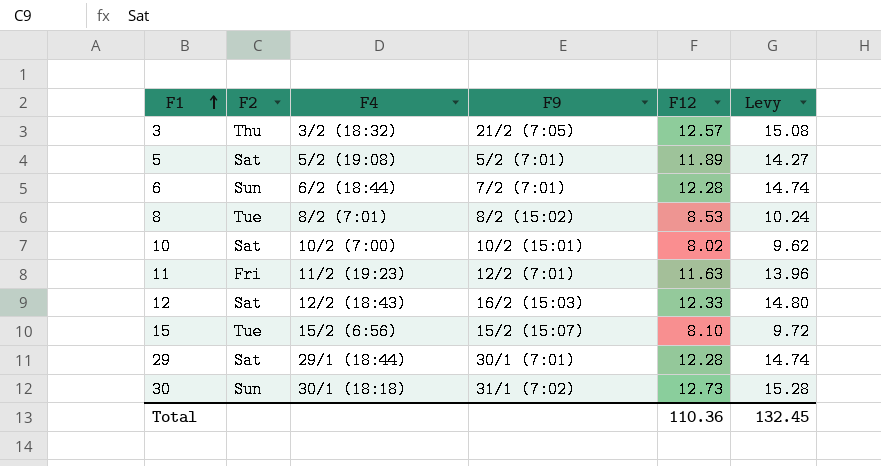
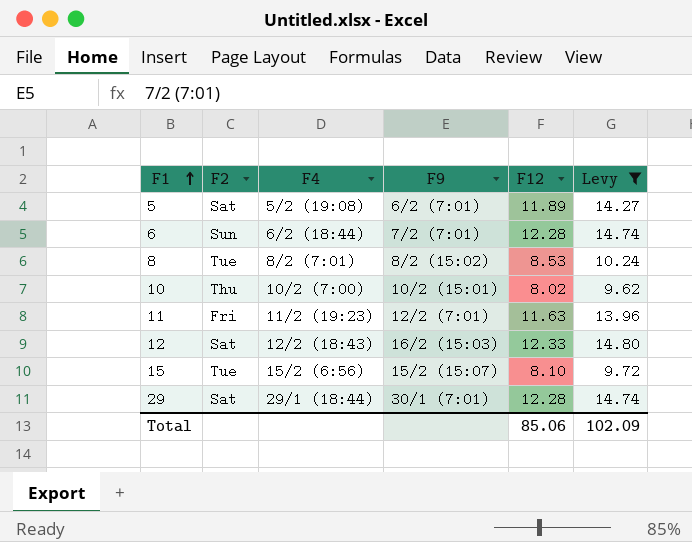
filter: none -> Levy <= 14.80
5 | F9: 5/2 (7:01) -> 6/2 (7:01)
10 | F2: Sat -> Thu
Total | F12: 110.36 -> 85.06
Total | Levy: 132.45 -> 102.09

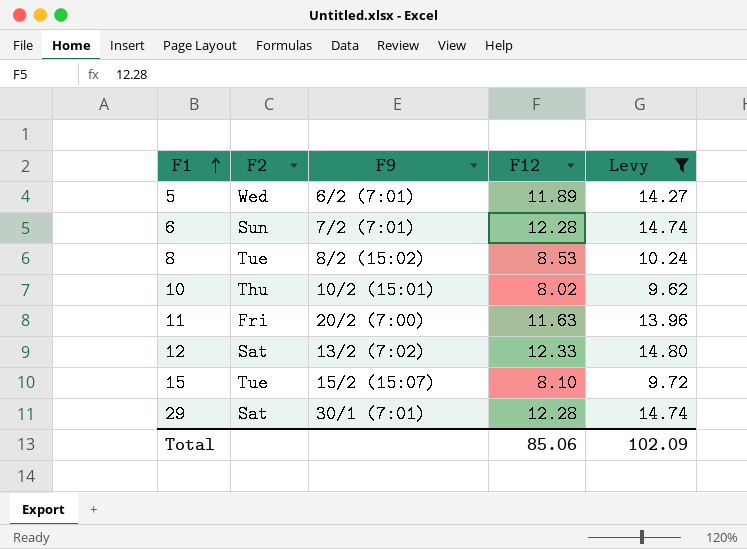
column F4 | position: 3 -> none
5 | F2: Sat -> Wed
11 | F9: 12/2 (7:01) -> 20/2 (7:00)
12 | F9: 16/2 (15:03) -> 13/2 (7:02)

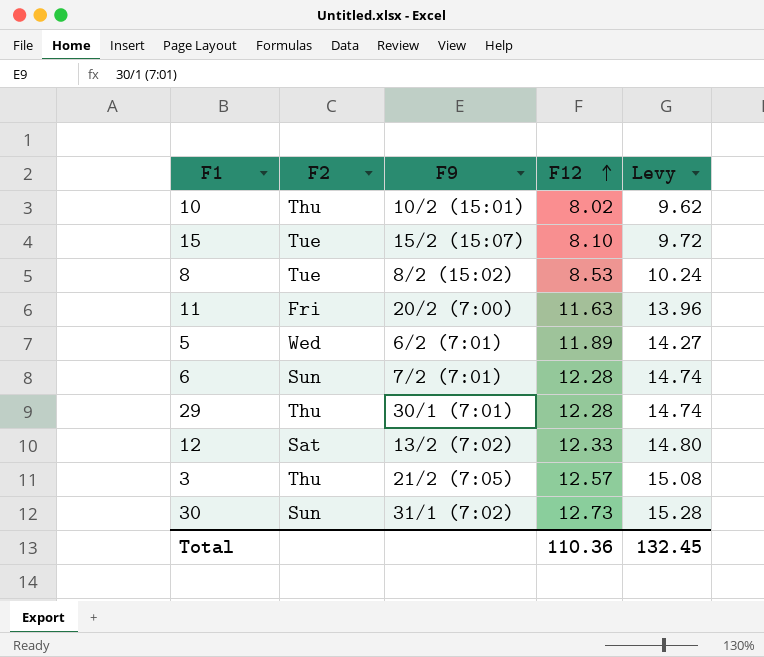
filter: Levy <= 14.80 -> none
row order: F1 ascending -> F12 ascending
29 | F2: Sat -> Thu
Total | F12: 85.06 -> 110.36
Total | Levy: 102.09 -> 132.45

